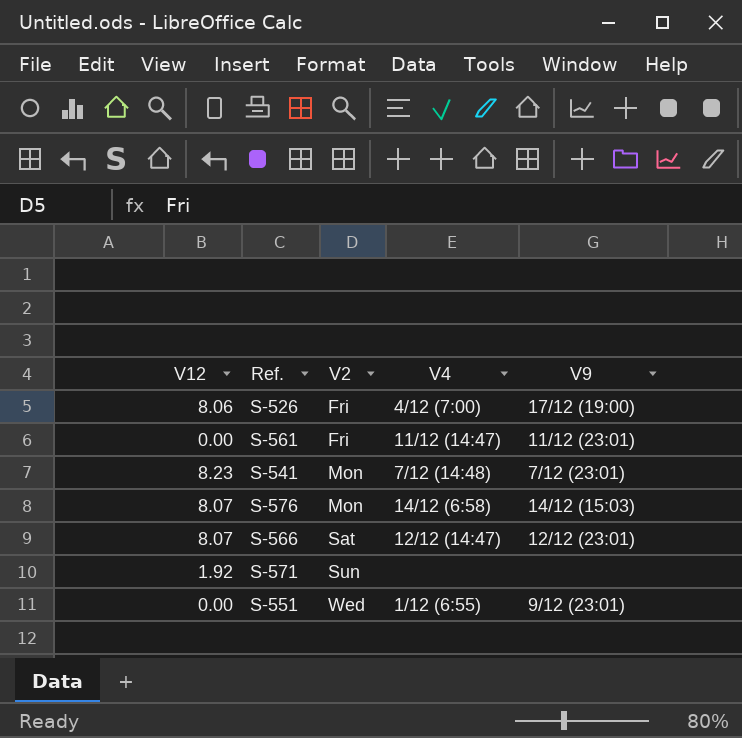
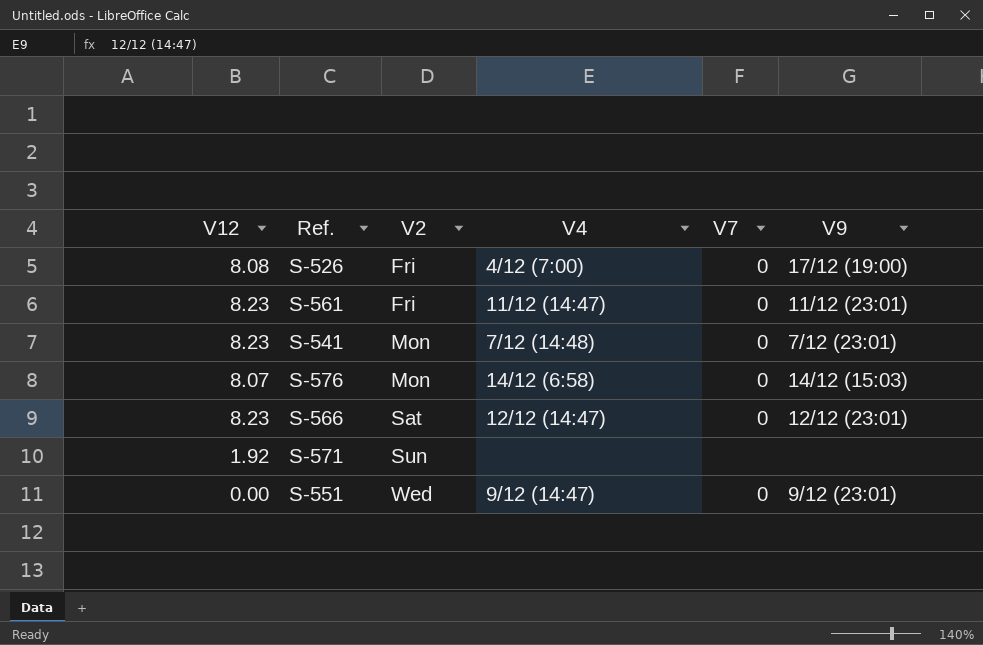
column V7 | position: none -> 5
S-526 | V12: 8.06 -> 8.08
S-561 | V12: 0.00 -> 8.23
S-566 | V12: 8.07 -> 8.23
S-551 | V4: 1/12 (6:55) -> 9/12 (14:47)

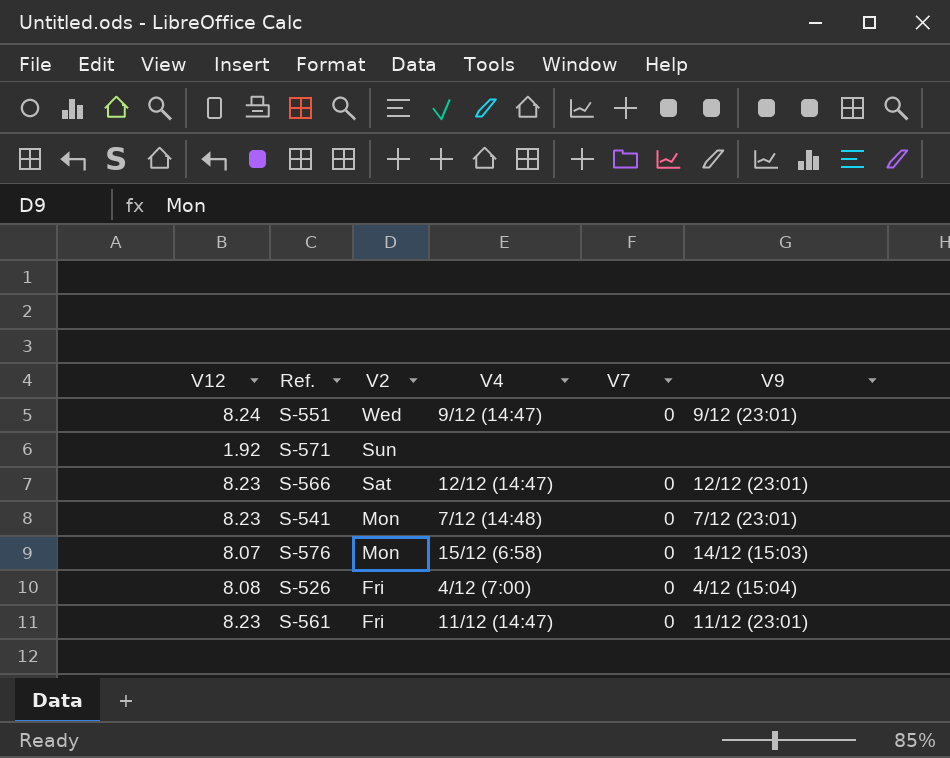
row order: V2 ascending -> V2 descending
S-551 | V12: 0.00 -> 8.24
S-576 | V4: 14/12 (6:58) -> 15/12 (6:58)
S-526 | V9: 17/12 (19:00) -> 4/12 (15:04)

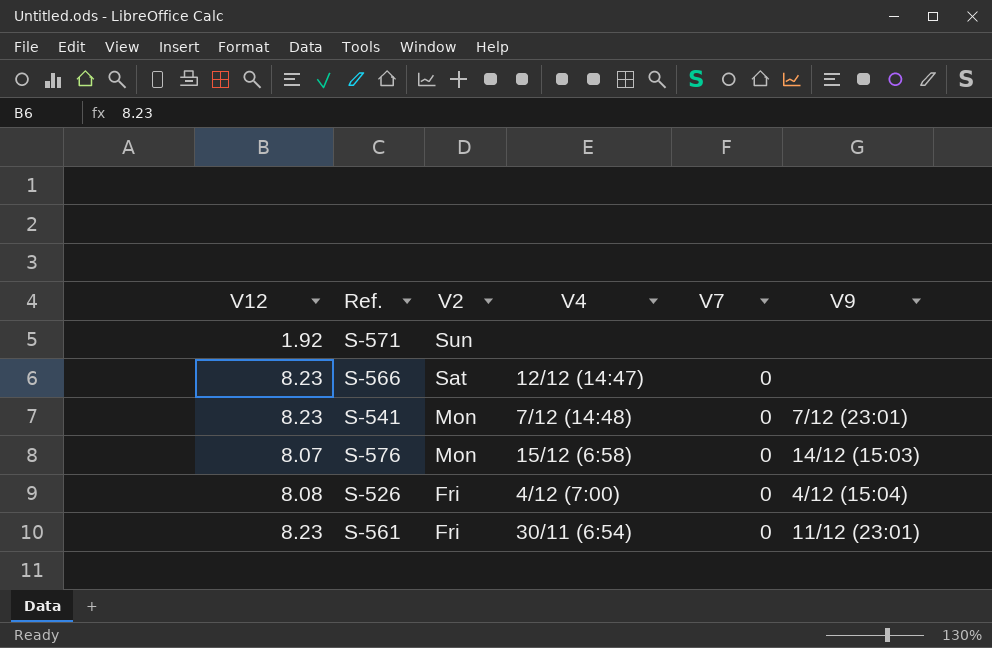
row S-551: 8.24 | Wed | 9/12 (14:47) | 0 | 9/12 (23:01) -> none
S-566 | V9: 12/12 (23:01) -> none
S-561 | V4: 11/12 (14:47) -> 30/11 (6:54)

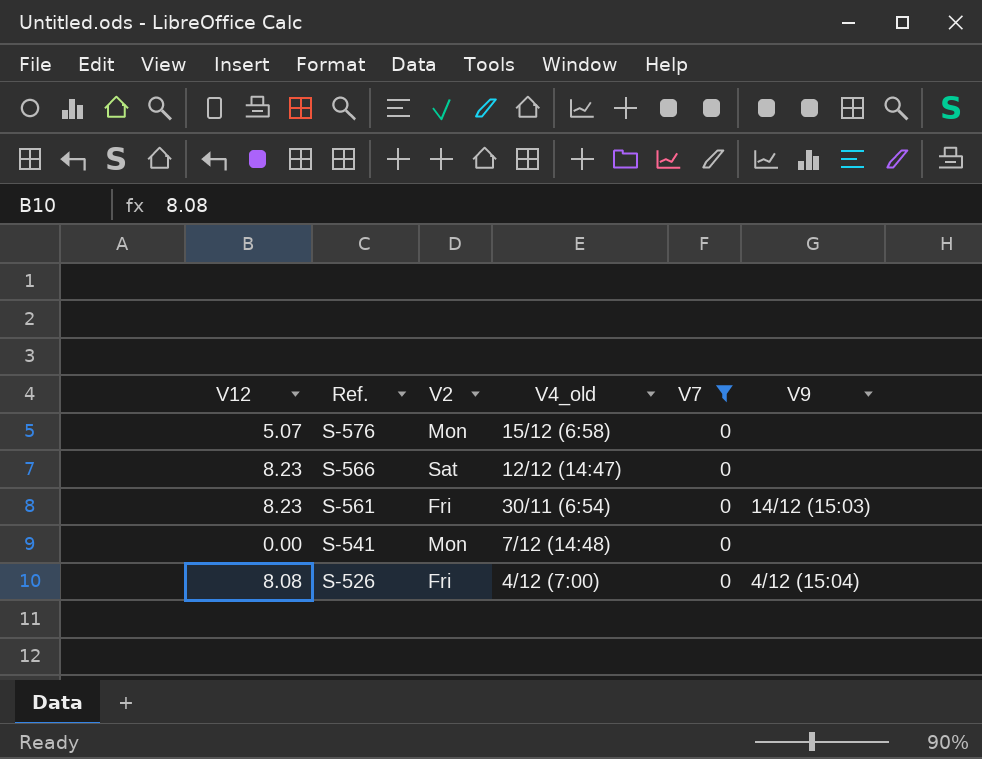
filter: none -> V7 = 0
row order: V2 descending -> Ref. descending
column name: V4 -> V4_old
S-576 | V12: 8.07 -> 5.07
S-576 | V9: 14/12 (15:03) -> none
S-561 | V9: 11/12 (23:01) -> 14/12 (15:03)
S-541 | V12: 8.23 -> 0.00
S-541 | V9: 7/12 (23:01) -> none

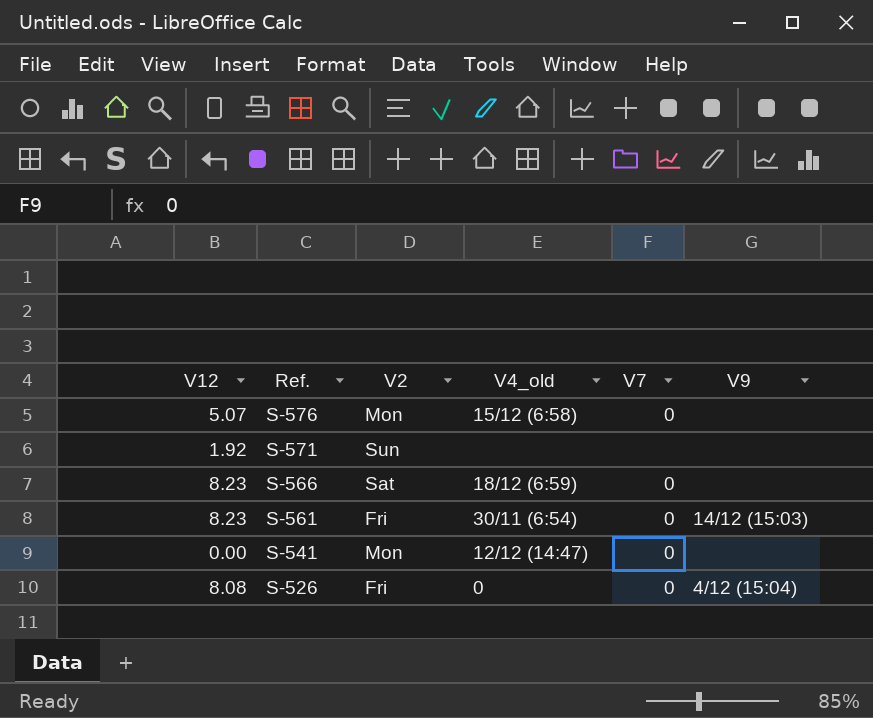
filter: V7 = 0 -> none
S-566 | V4_old: 12/12 (14:47) -> 18/12 (6:59)
S-541 | V4_old: 7/12 (14:48) -> 12/12 (14:47)
S-526 | V4_old: 4/12 (7:00) -> 0

